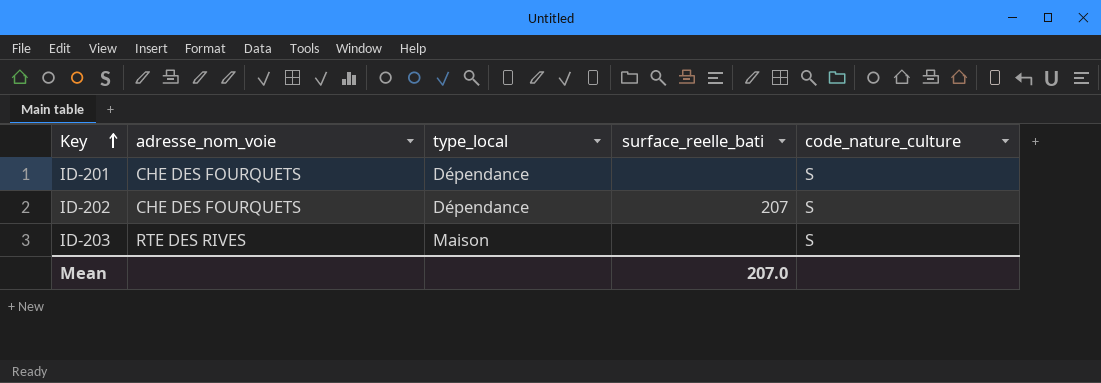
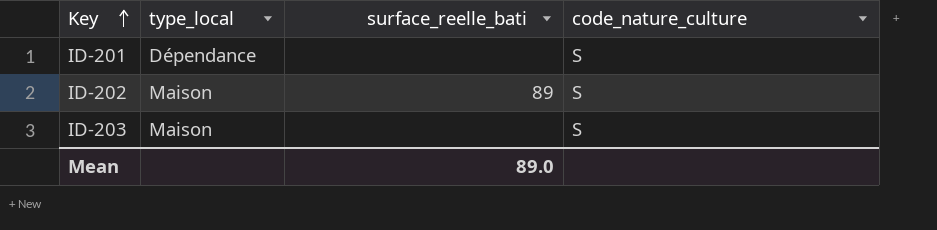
column adresse_nom_voie | position: 2 -> none
ID-202 | type_local: Dépendance -> Maison
ID-202 | surface_reelle_bati: 207 -> 89
Mean | surface_reelle_bati: 207.0 -> 89.0

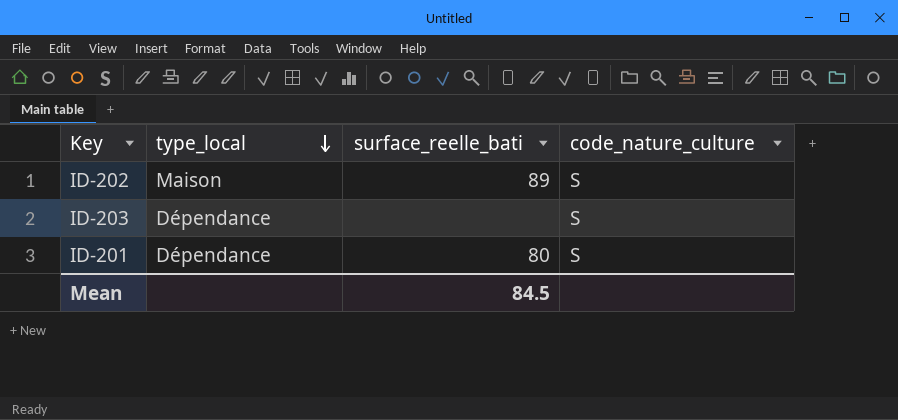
row order: Key ascending -> type_local descending
ID-203 | type_local: Maison -> Dépendance
ID-201 | surface_reelle_bati: none -> 80
Mean | surface_reelle_bati: 89.0 -> 84.5

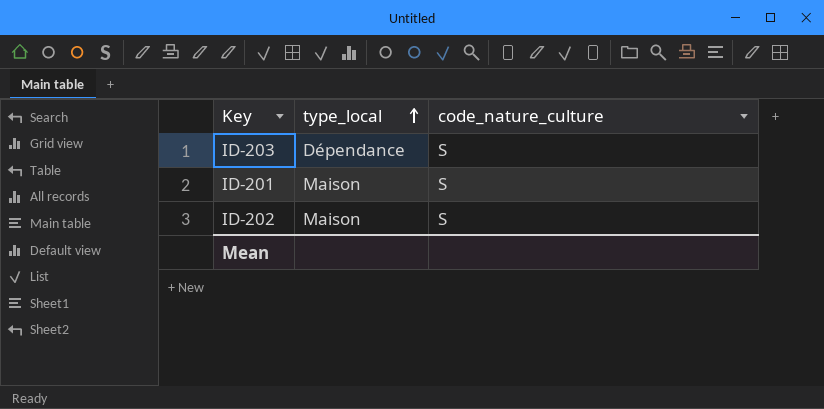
row order: type_local descending -> type_local ascending
column surface_reelle_bati | position: 3 -> none
ID-201 | type_local: Dépendance -> Maison

